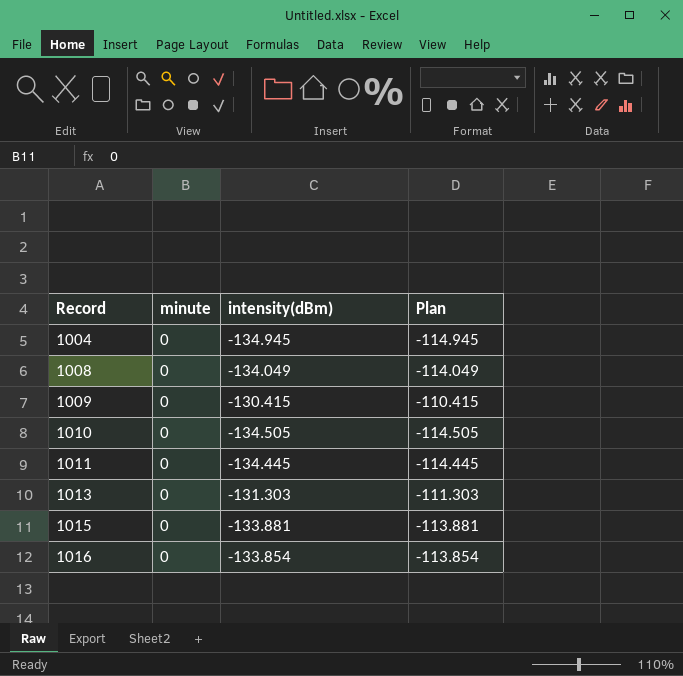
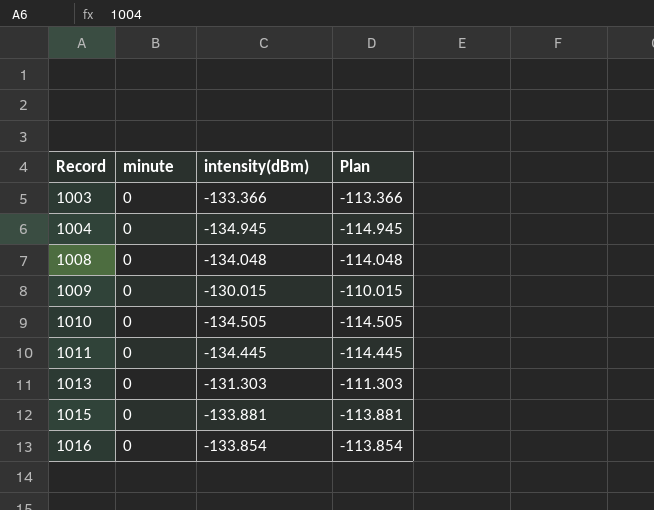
row 1003: none -> 0 | -133.366 | -113.366
1008 | intensity(dBm): -134.049 -> -134.048
1008 | Plan: -114.049 -> -114.048
1009 | intensity(dBm): -130.415 -> -130.015
1009 | Plan: -110.415 -> -110.015

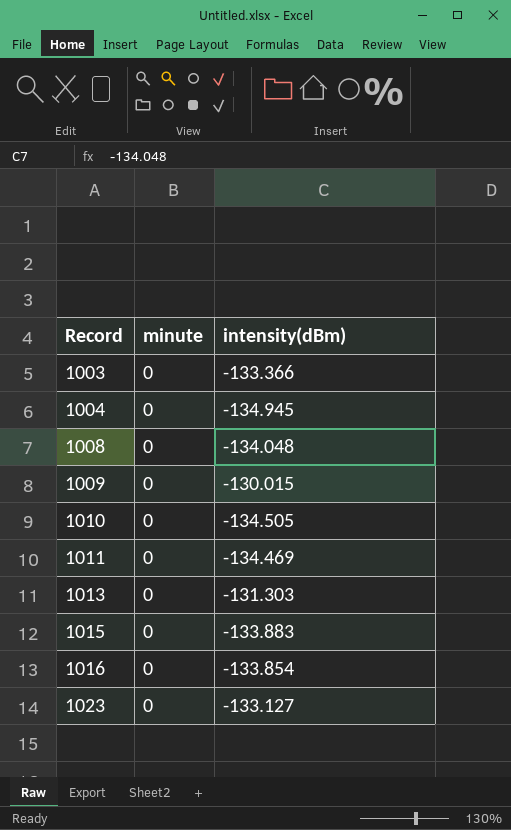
column Plan | formula: [intensity(dBm)] + 20 -> none
1011 | intensity(dBm): -134.445 -> -134.469
1015 | intensity(dBm): -133.881 -> -133.883
row 1023: none -> 0 | -133.127

